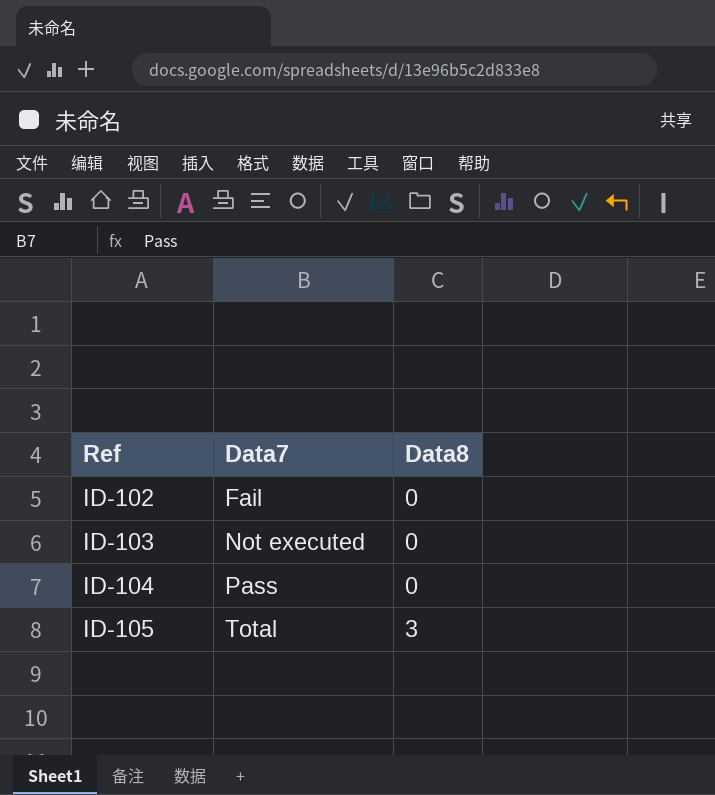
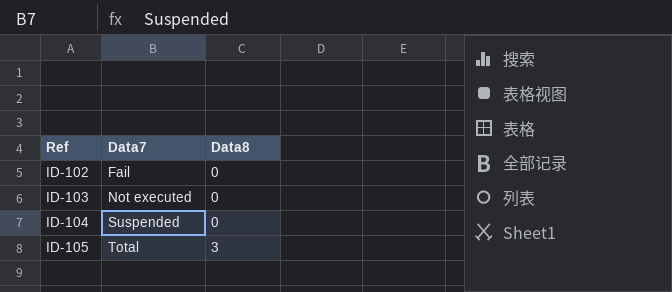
ID-104 | Data7: Pass -> Suspended

